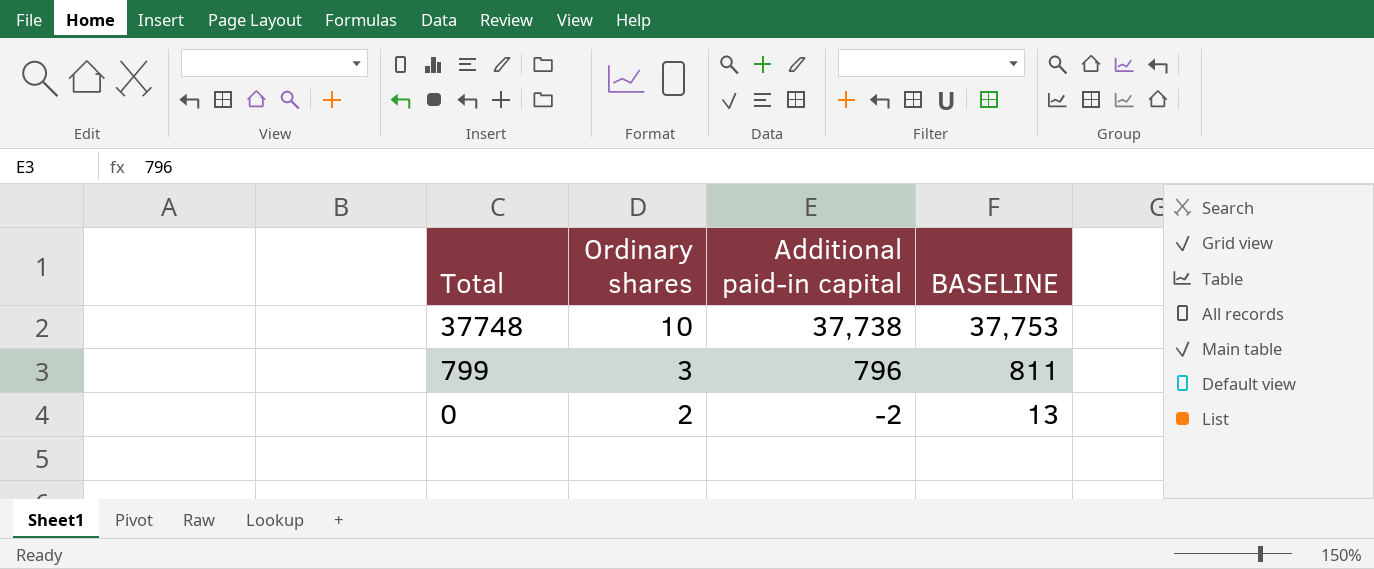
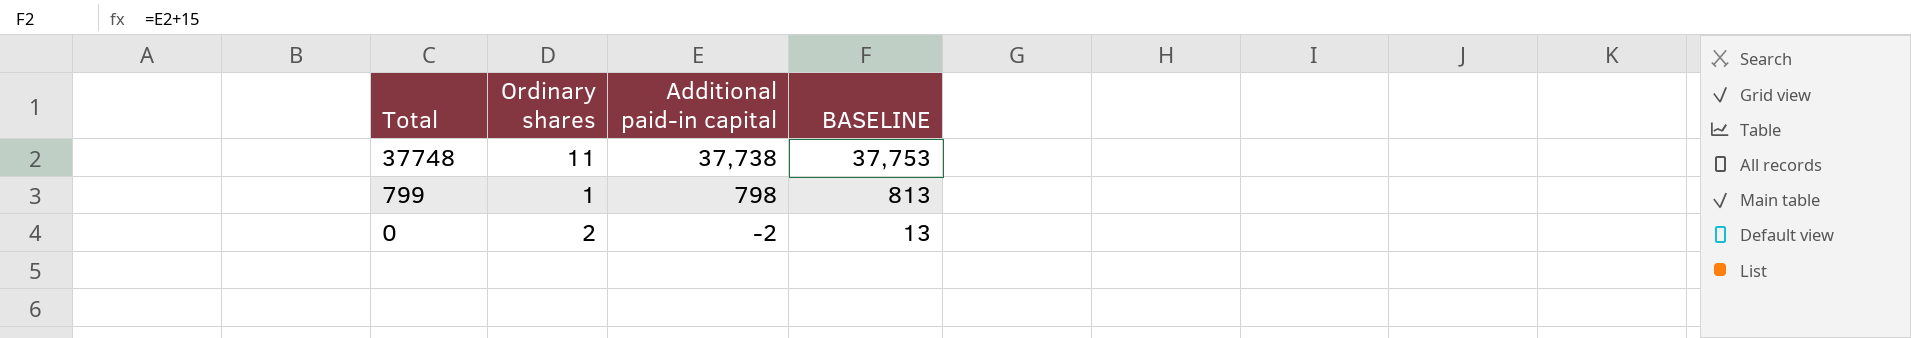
37748 | Ordinary shares: 10 -> 11
799 | Ordinary shares: 3 -> 1
799 | Additional paid-in capital: 796 -> 798
799 | BASELINE: 811 -> 813

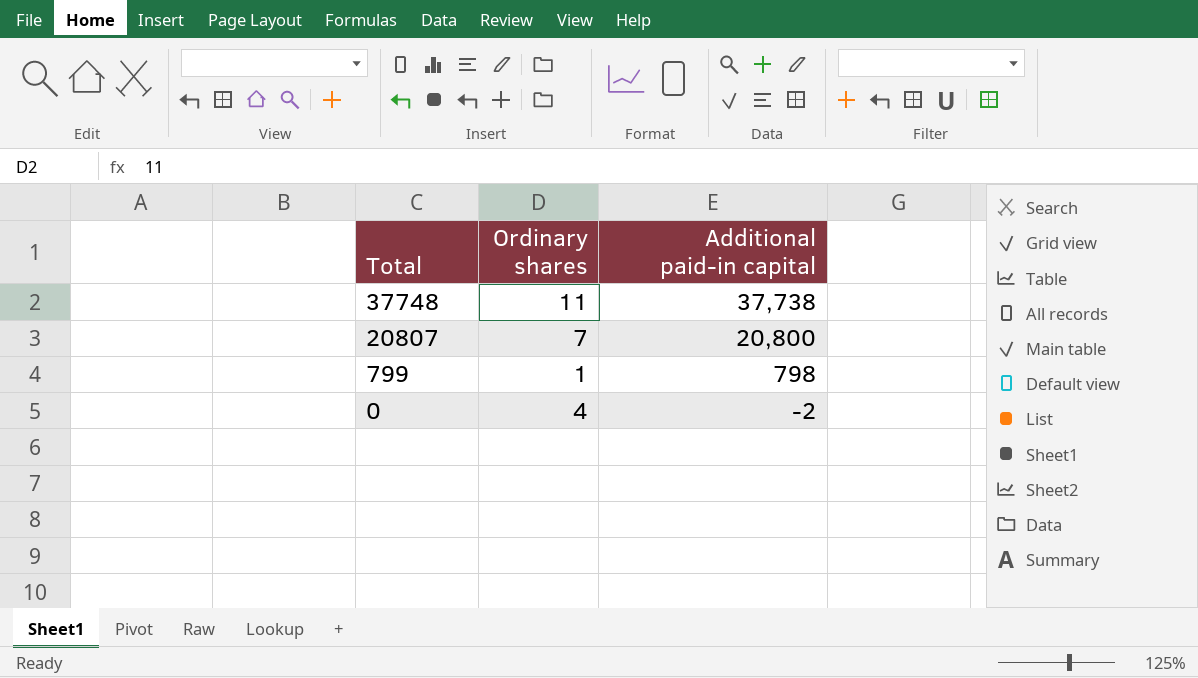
column BASELINE | formula: [Additional paid-in capital] + 15 -> none
row 20807: none -> 7 | 20,800
0 | Ordinary shares: 2 -> 4

